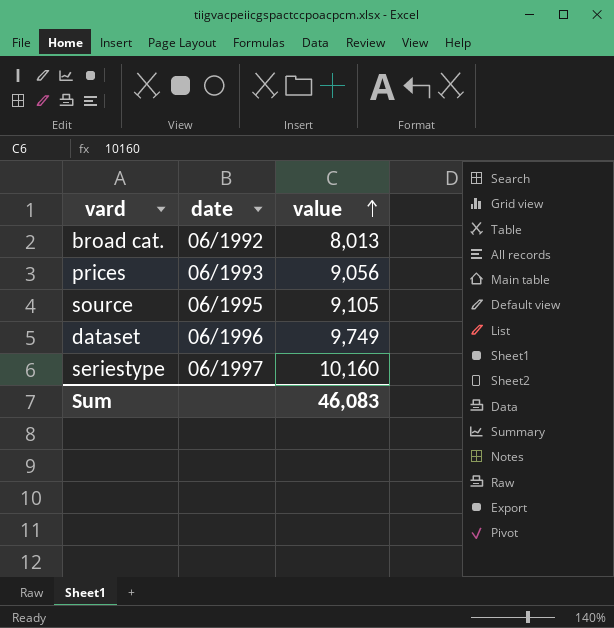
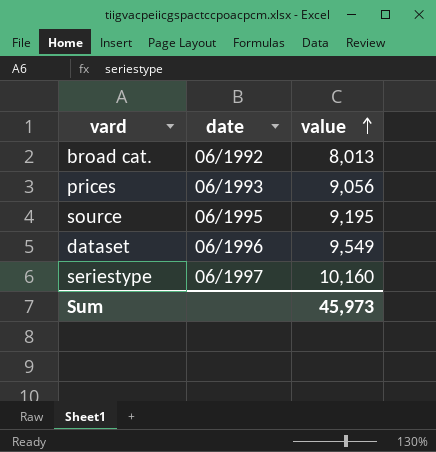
source | value: 9,105 -> 9,195
dataset | value: 9,749 -> 9,549
Sum | value: 46,083 -> 45,973

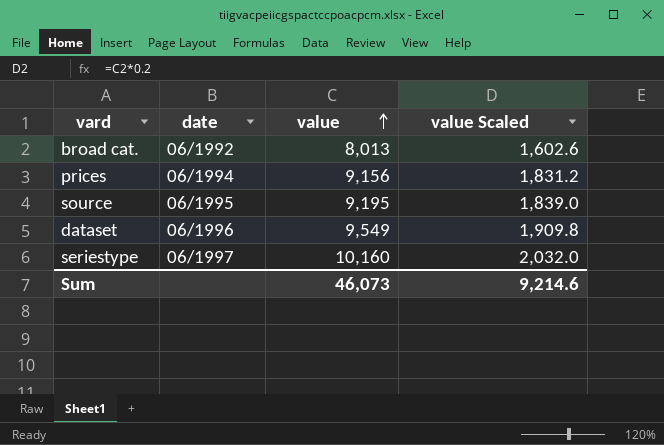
column value Scaled | formula: none -> [value] * 0.2
prices | date: 06/1993 -> 06/1994
prices | value: 9,056 -> 9,156
Sum | value: 45,973 -> 46,073

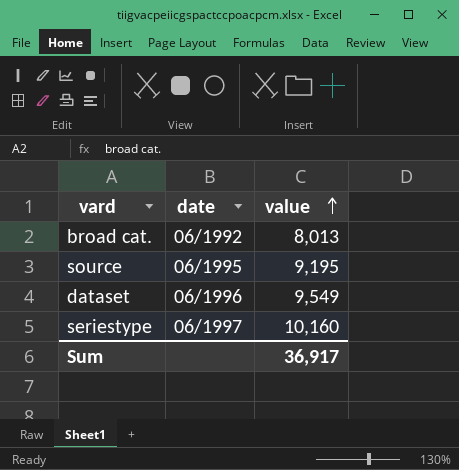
column value Scaled | formula: [value] * 0.2 -> none
row prices: 06/1994 | 9,156 | 1,831.2 -> none
Sum | value: 46,073 -> 36,917

